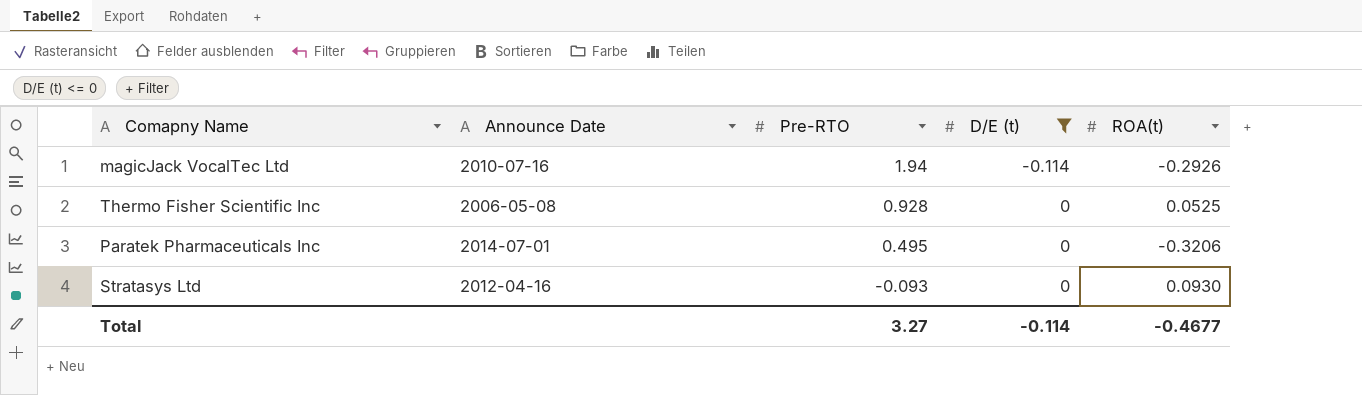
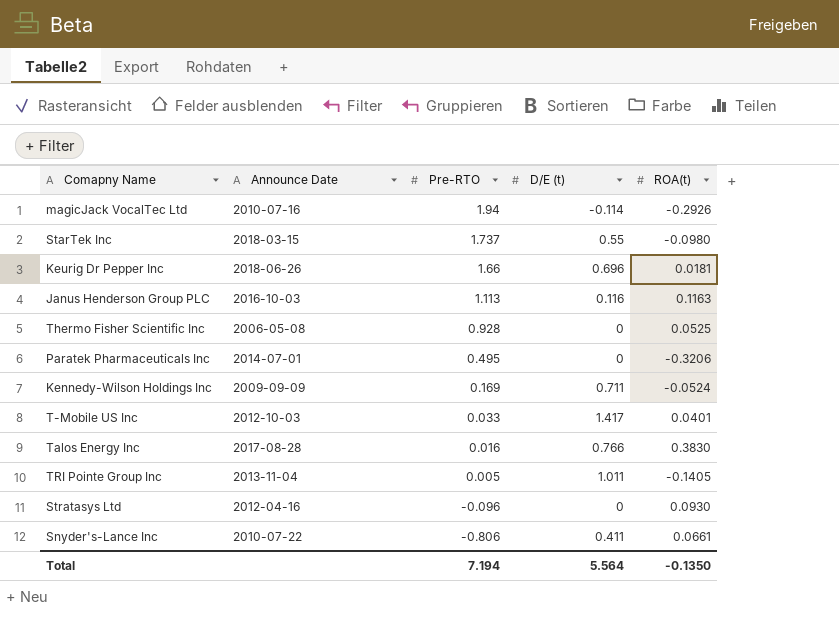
filter: D/E (t) <= 0 -> none
Stratasys Ltd | Pre-RTO: -0.093 -> -0.096
Total | Pre-RTO: 3.27 -> 7.194
Total | D/E (t): -0.114 -> 5.564
Total | ROA(t): -0.4677 -> -0.1350

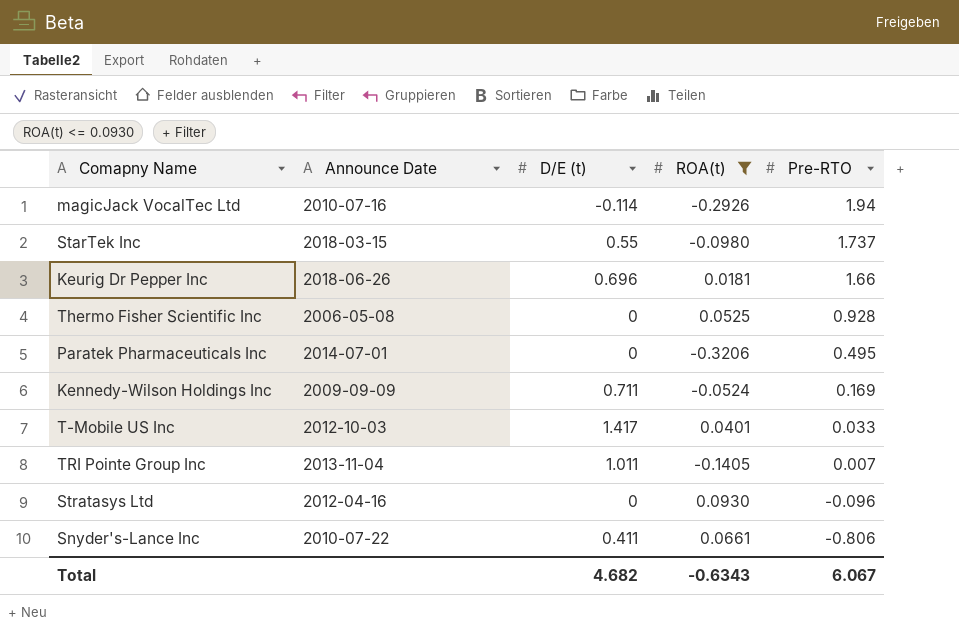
filter: none -> ROA(t) <= 0.0930
column Pre-RTO | position: 3 -> 5
TRI Pointe Group Inc | Pre-RTO: 0.005 -> 0.007
Total | D/E (t): 5.564 -> 4.682
Total | ROA(t): -0.1350 -> -0.6343
Total | Pre-RTO: 7.194 -> 6.067

